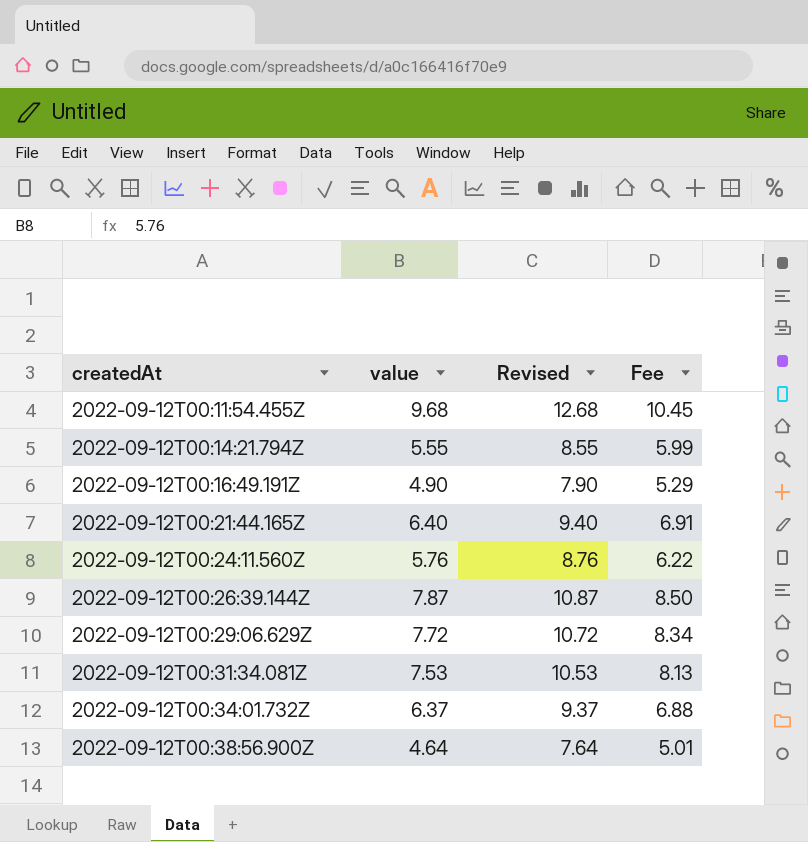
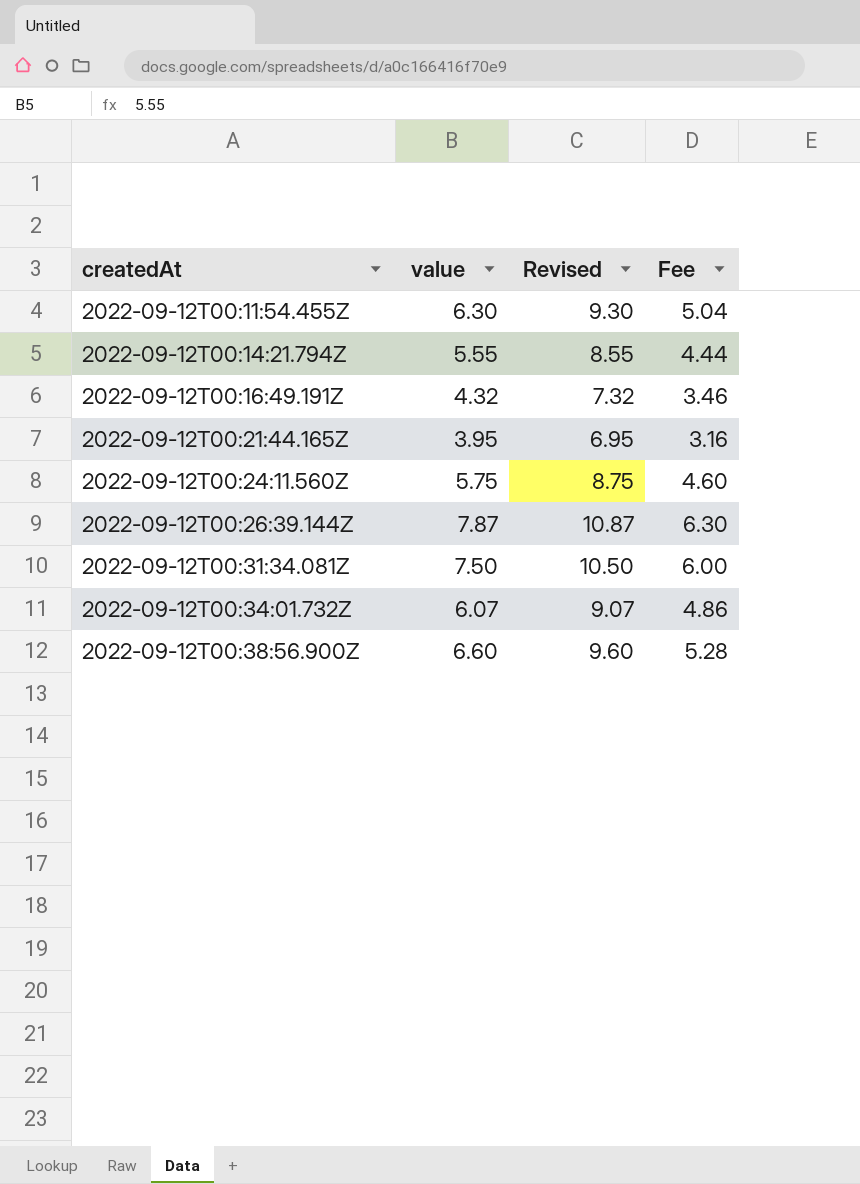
column Fee | formula: [value] * 1.08 -> [value] * 0.8
row 2022-09-12T00:29:06.629Z: 7.72 | 10.72 | 8.34 -> none
2022-09-12T00:11:54.455Z | value: 9.68 -> 6.30
2022-09-12T00:11:54.455Z | Revised: 12.68 -> 9.30
2022-09-12T00:16:49.191Z | value: 4.90 -> 4.32
2022-09-12T00:16:49.191Z | Revised: 7.90 -> 7.32
2022-09-12T00:21:44.165Z | value: 6.40 -> 3.95
2022-09-12T00:21:44.165Z | Revised: 9.40 -> 6.95
2022-09-12T00:24:11.560Z | value: 5.76 -> 5.75
2022-09-12T00:24:11.560Z | Revised: 8.76 -> 8.75
2022-09-12T00:31:34.081Z | value: 7.53 -> 7.50
2022-09-12T00:31:34.081Z | Revised: 10.53 -> 10.50
2022-09-12T00:34:01.732Z | value: 6.37 -> 6.07
2022-09-12T00:34:01.732Z | Revised: 9.37 -> 9.07
2022-09-12T00:38:56.900Z | value: 4.64 -> 6.60
2022-09-12T00:38:56.900Z | Revised: 7.64 -> 9.60

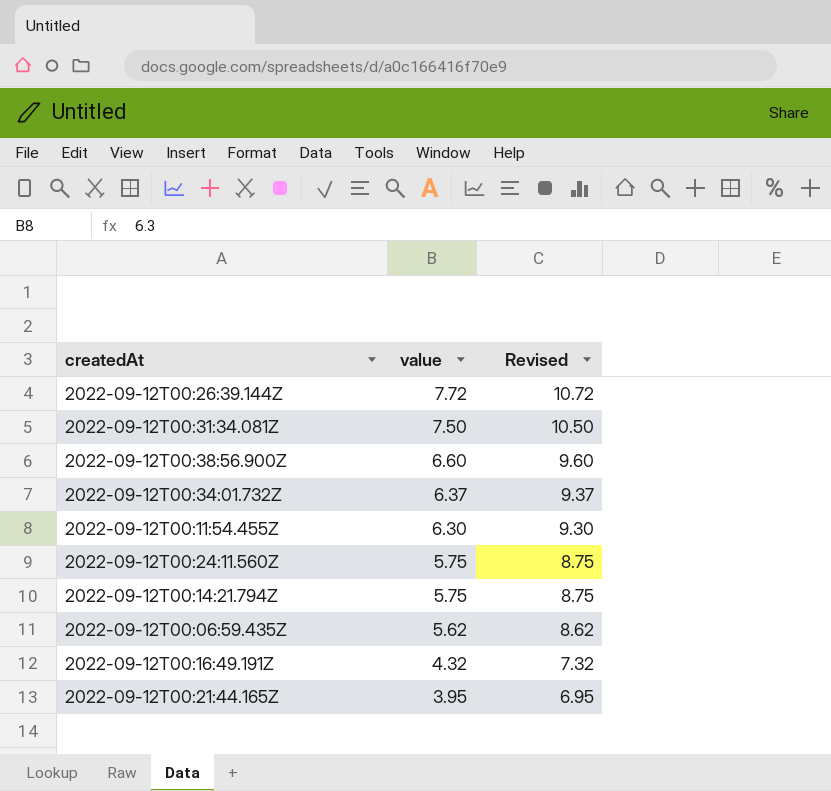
row order: createdAt ascending -> value descending
column Fee | formula: [value] * 0.8 -> none
2022-09-12T00:26:39.144Z | value: 7.87 -> 7.72
2022-09-12T00:26:39.144Z | Revised: 10.87 -> 10.72
2022-09-12T00:34:01.732Z | value: 6.07 -> 6.37
2022-09-12T00:34:01.732Z | Revised: 9.07 -> 9.37
2022-09-12T00:14:21.794Z | value: 5.55 -> 5.75
2022-09-12T00:14:21.794Z | Revised: 8.55 -> 8.75
row 2022-09-12T00:06:59.435Z: none -> 5.62 | 8.62

